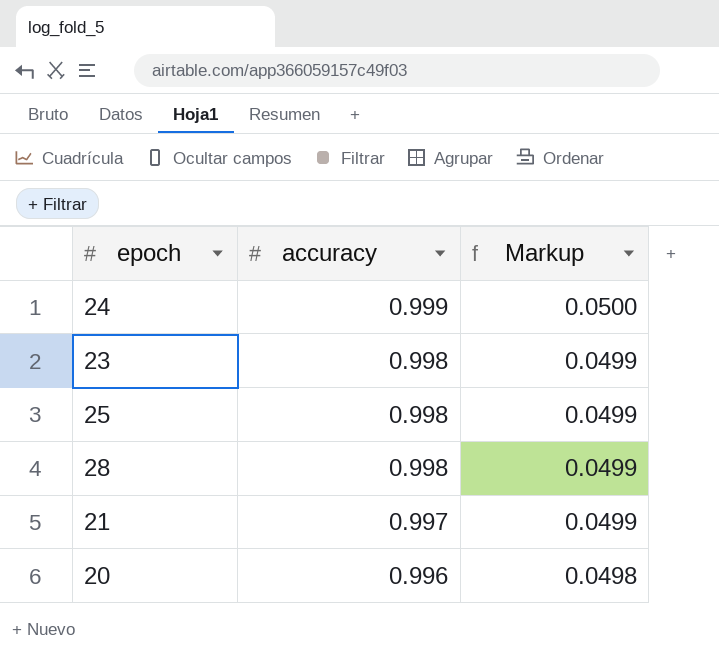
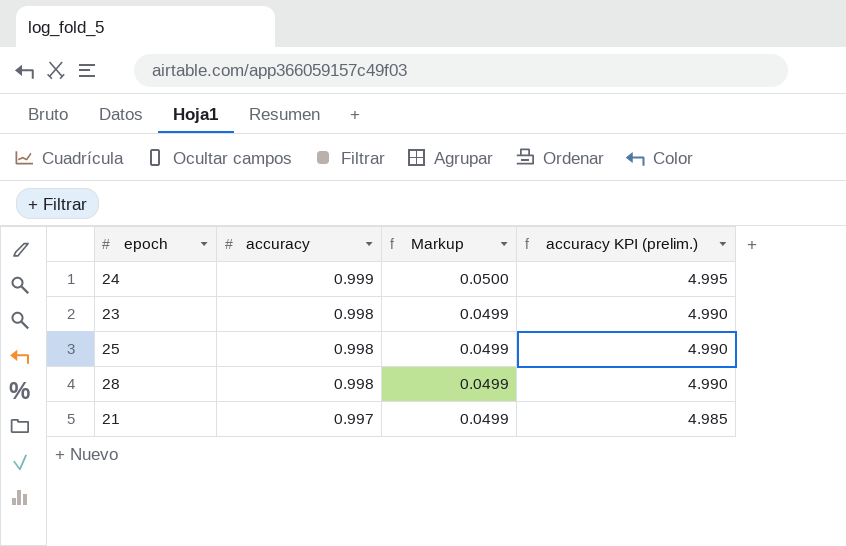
column accuracy KPI (prelim.) | formula: none -> [accuracy] * 5
row 20: 0.996 | 0.0498 -> none

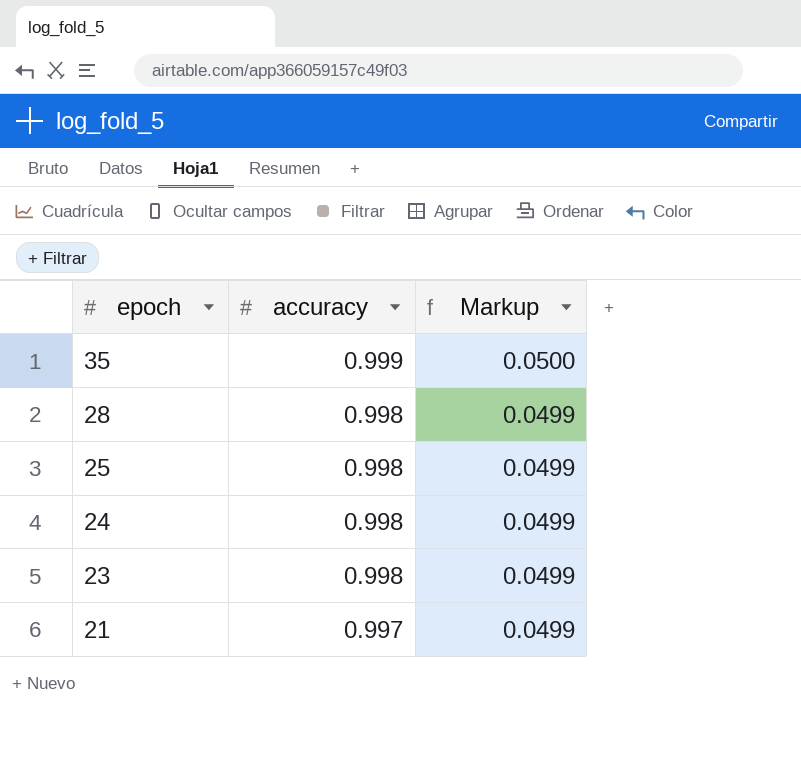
row order: accuracy descending -> epoch descending
column accuracy KPI (prelim.) | formula: [accuracy] * 5 -> none
row 35: none -> 0.999 | 0.0500
24 | accuracy: 0.999 -> 0.998
24 | Markup: 0.0500 -> 0.0499

